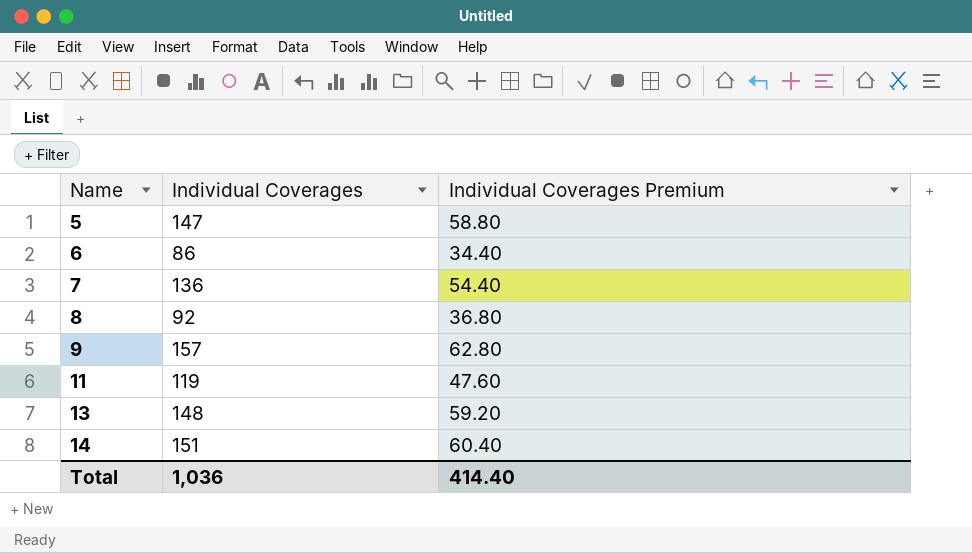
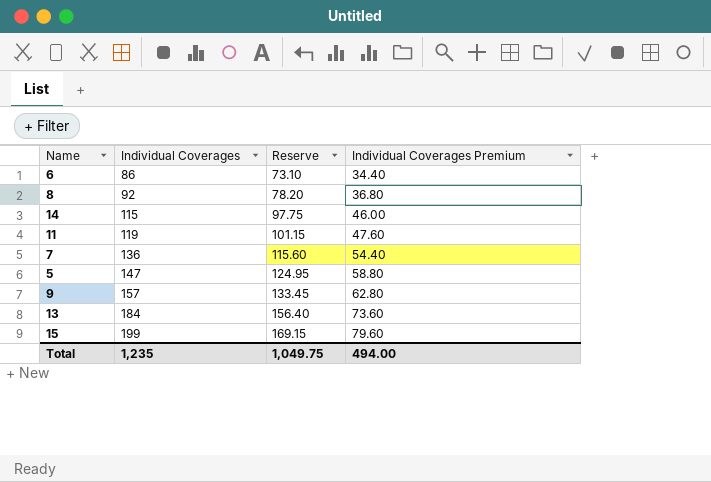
row order: Name ascending -> Individual Coverages ascending
column Reserve | formula: none -> [Individual Coverages] * 0.85
14 | Individual Coverages: 151 -> 115
14 | Individual Coverages Premium: 60.40 -> 46.00
13 | Individual Coverages: 148 -> 184
13 | Individual Coverages Premium: 59.20 -> 73.60
row 15: none -> 199 | 169.15 | 79.60
Total | Individual Coverages: 1,036 -> 1,235
Total | Individual Coverages Premium: 414.40 -> 494.00

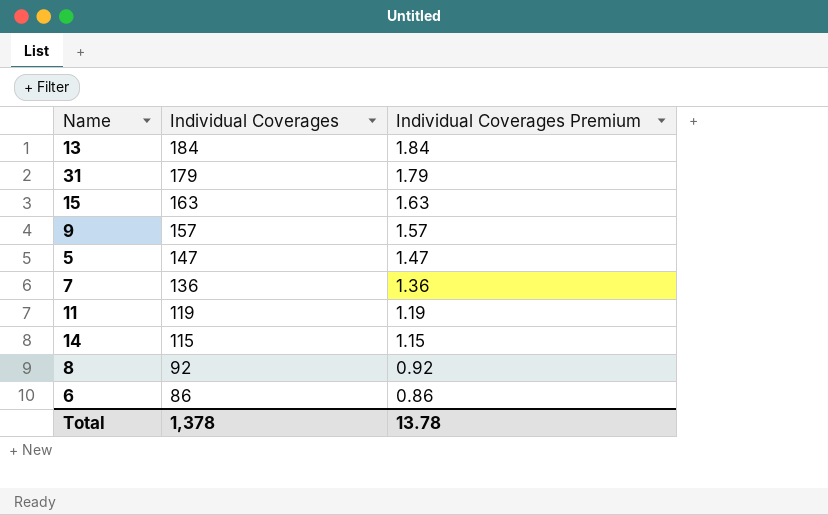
row order: Individual Coverages ascending -> Individual Coverages descending
column Reserve | formula: [Individual Coverages] * 0.85 -> none
column Individual Coverages Premium | formula: [Individual Coverages] * 0.4 -> [Individual Coverages] * 0.01
row 31: none -> 179 | 1.79
15 | Individual Coverages: 199 -> 163
Total | Individual Coverages: 1,235 -> 1,378
Total | Individual Coverages Premium: 494.00 -> 13.78

